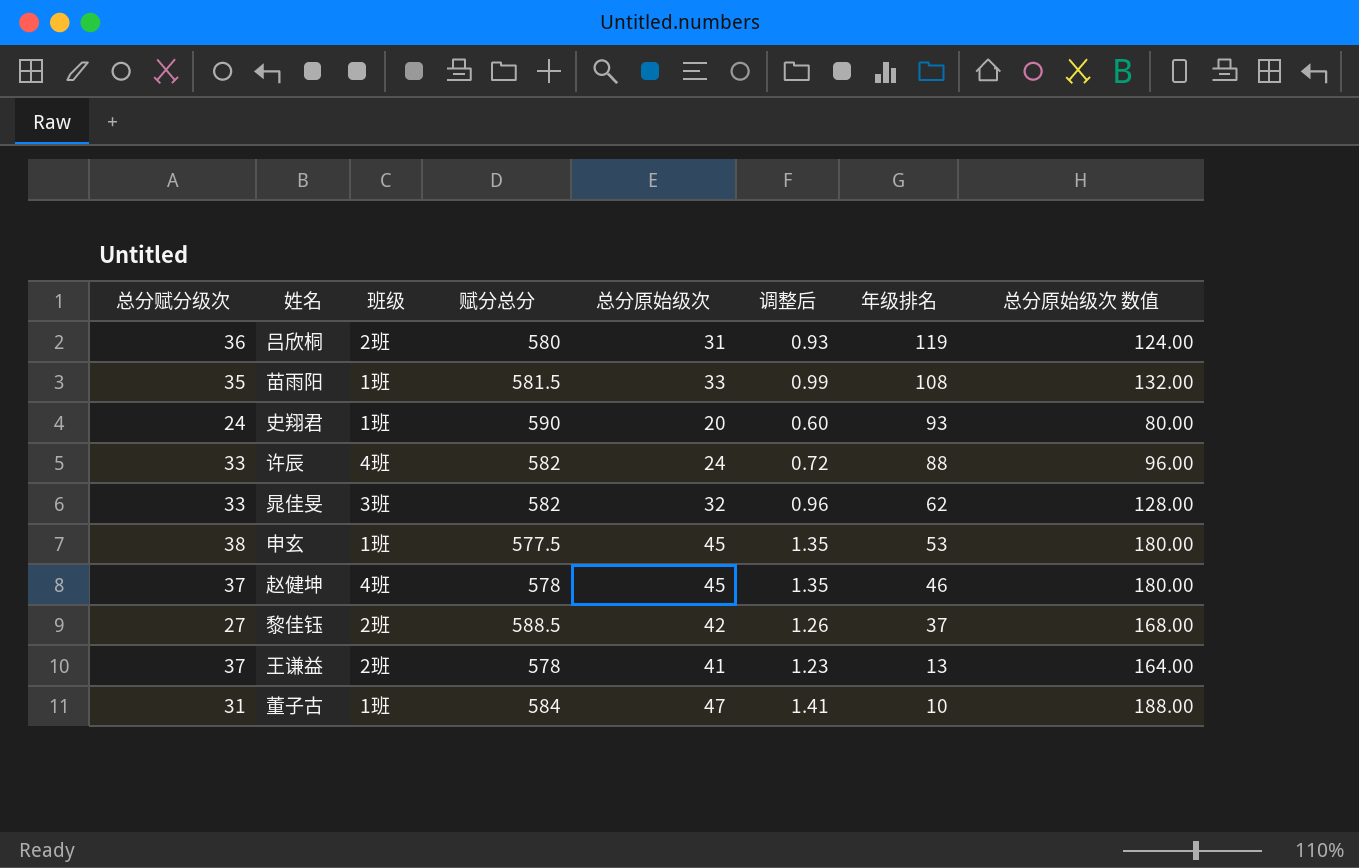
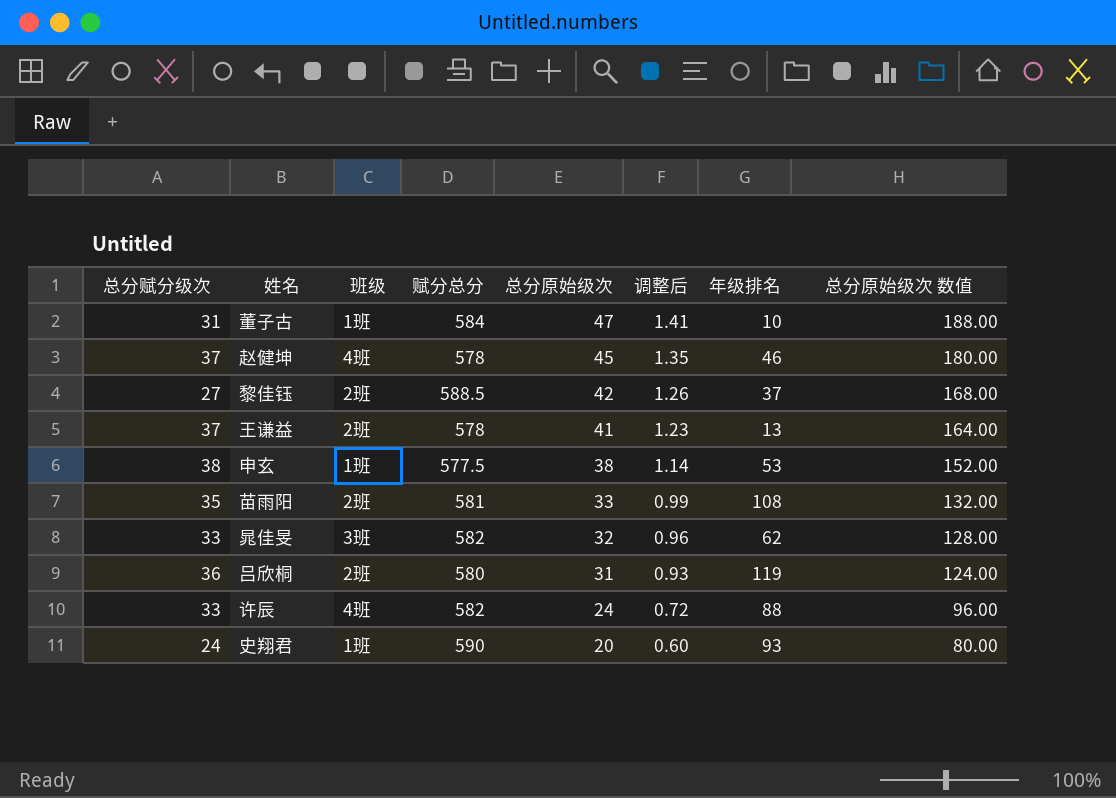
row order: 年级排名 descending -> 总分原始级次 descending
申玄 | 总分原始级次: 45 -> 38
申玄 | 调整后: 1.35 -> 1.14
申玄 | 总分原始级次 数值: 180.00 -> 152.00
苗雨阳 | 班级: 1班 -> 2班
苗雨阳 | 赋分总分: 581.5 -> 581

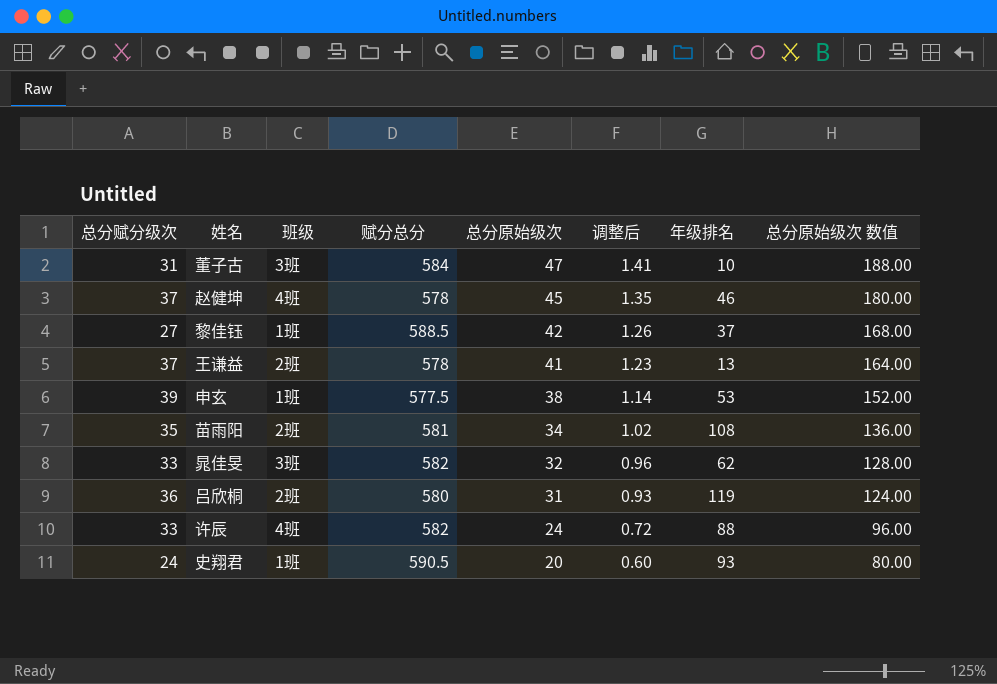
董子古 | 班级: 1班 -> 3班
黎佳钰 | 班级: 2班 -> 1班
申玄 | 总分赋分级次: 38 -> 39
苗雨阳 | 总分原始级次: 33 -> 34
苗雨阳 | 调整后: 0.99 -> 1.02
苗雨阳 | 总分原始级次 数值: 132.00 -> 136.00
史翔君 | 赋分总分: 590 -> 590.5

